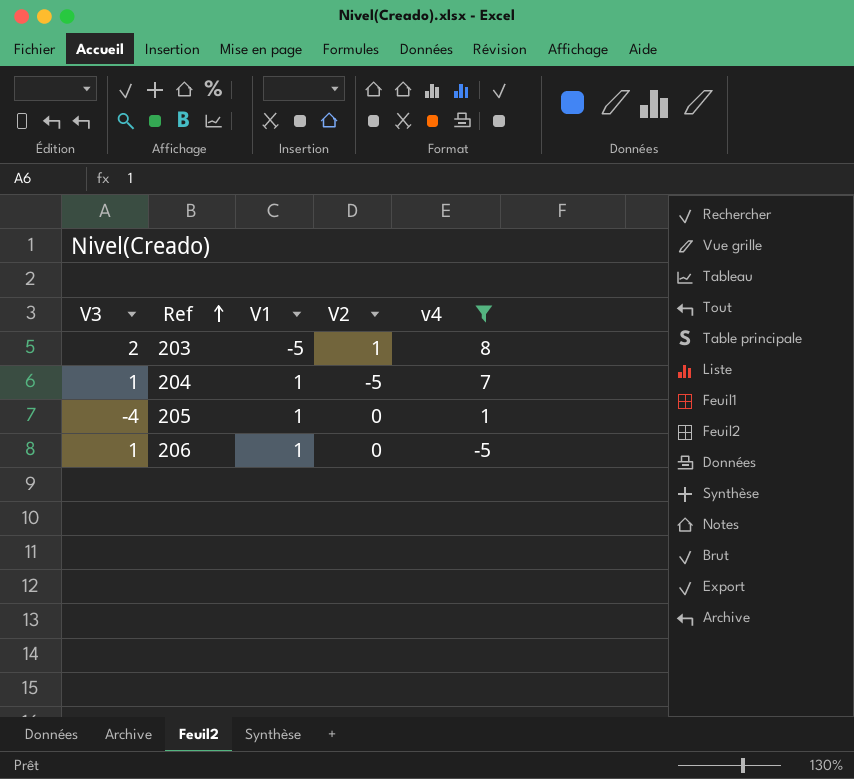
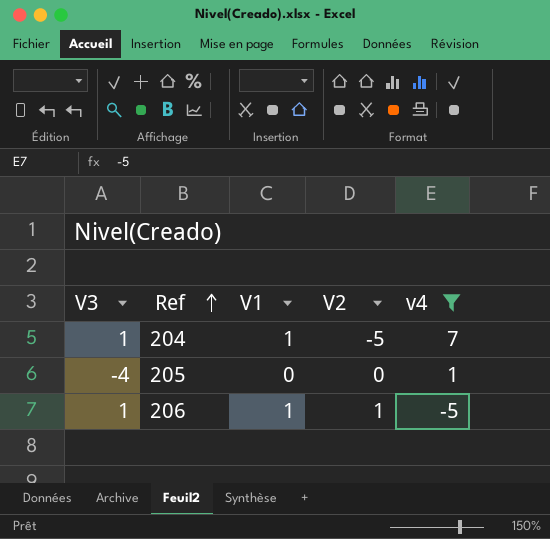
row 203: 2 | -5 | 1 | 8 -> none
205 | V1: 1 -> 0
206 | V2: 0 -> 1

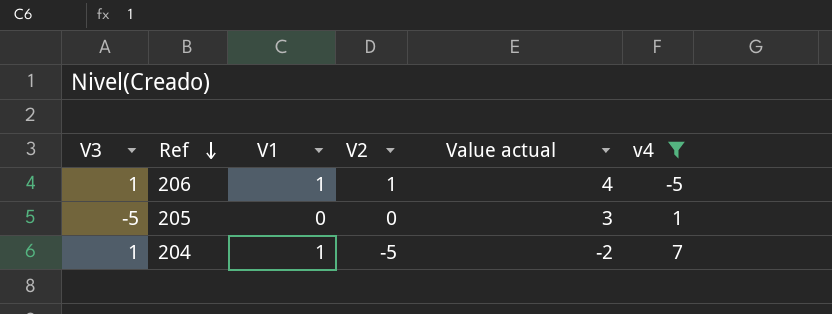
row order: Ref ascending -> Ref descending
column Value actual | formula: none -> [V2] + 3
205 | V3: -4 -> -5

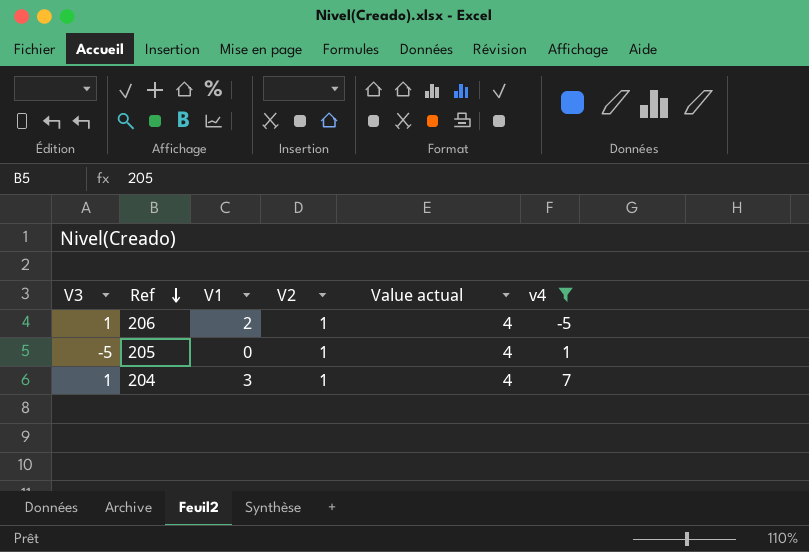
206 | V1: 1 -> 2
205 | V2: 0 -> 1
205 | Value actual: 3 -> 4
204 | V1: 1 -> 3
204 | V2: -5 -> 1
204 | Value actual: -2 -> 4

